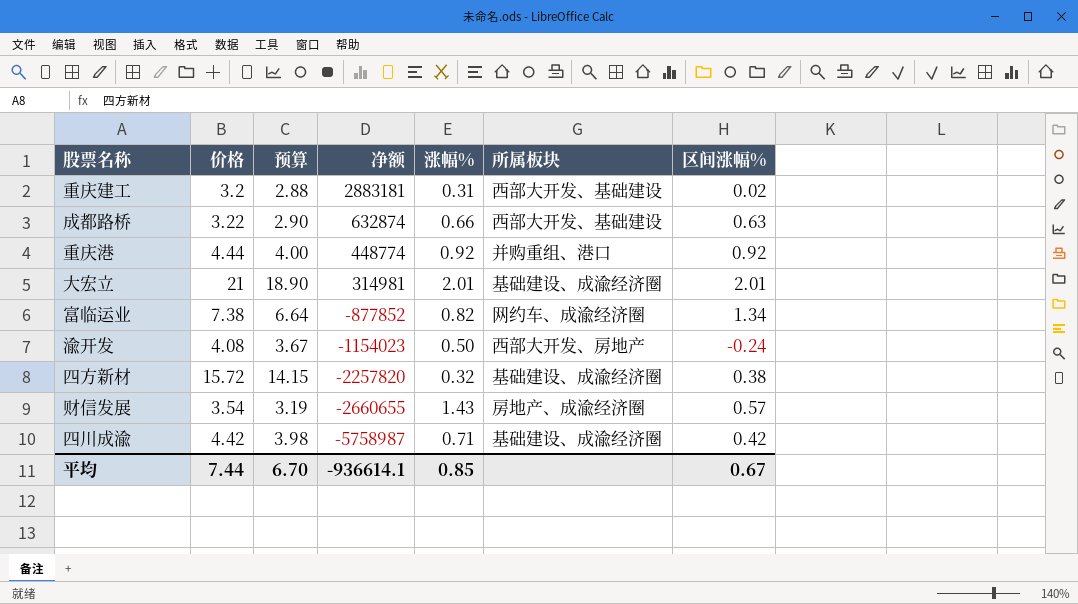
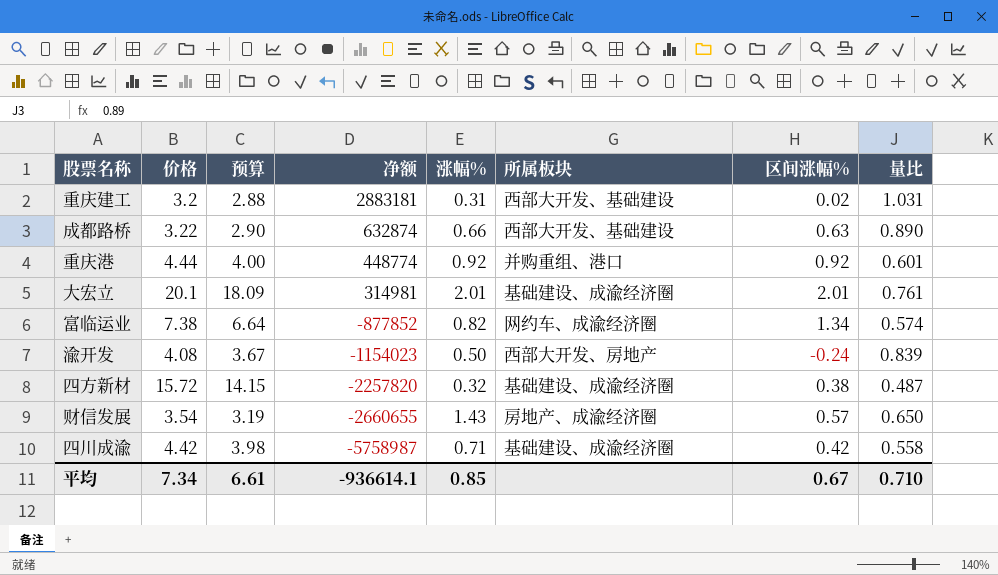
column 量比 | position: none -> 8
大宏立 | 价格: 21 -> 20.1
大宏立 | 预算: 18.90 -> 18.09
平均 | 价格: 7.44 -> 7.34
平均 | 预算: 6.70 -> 6.61

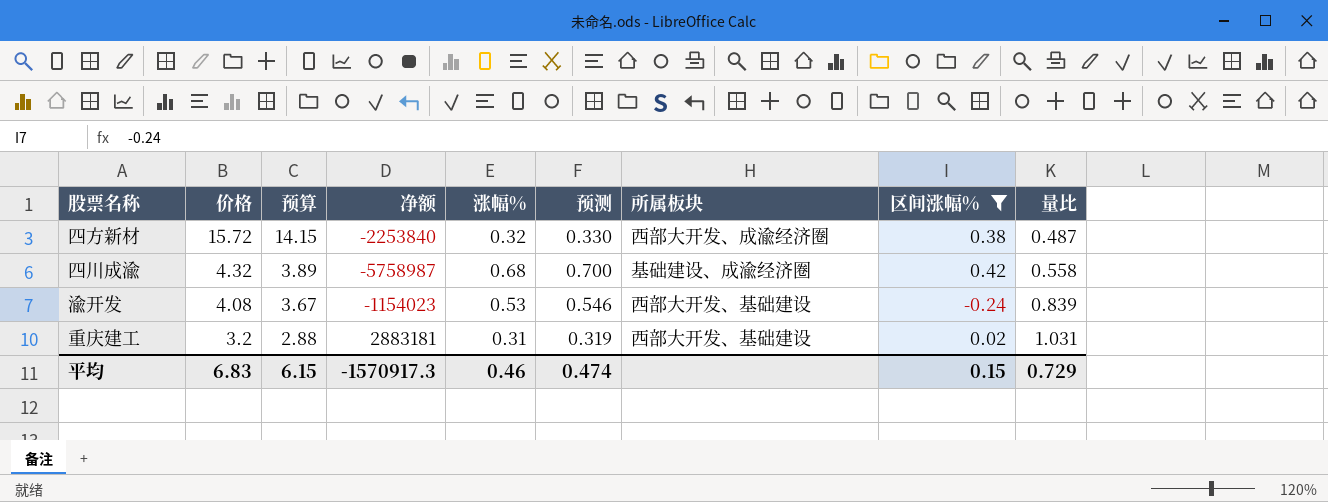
filter: none -> 区间涨幅% <= 0.42
row order: 净额 descending -> 价格 descending
column 预测 | formula: none -> [涨幅%] * 1.03
四方新材 | 净额: -2257820 -> -2253840
四方新材 | 所属板块: 基础建设、成渝经济圈 -> 西部大开发、成渝经济圈
四川成渝 | 价格: 4.42 -> 4.32
四川成渝 | 预算: 3.98 -> 3.89
四川成渝 | 涨幅%: 0.71 -> 0.68
渝开发 | 涨幅%: 0.50 -> 0.53
渝开发 | 所属板块: 西部大开发、房地产 -> 西部大开发、基础建设
平均 | 价格: 7.34 -> 6.83
平均 | 预算: 6.61 -> 6.15
平均 | 净额: -936614.1 -> -1570917.3
平均 | 涨幅%: 0.85 -> 0.46
平均 | 区间涨幅%: 0.67 -> 0.15
平均 | 量比: 0.710 -> 0.729

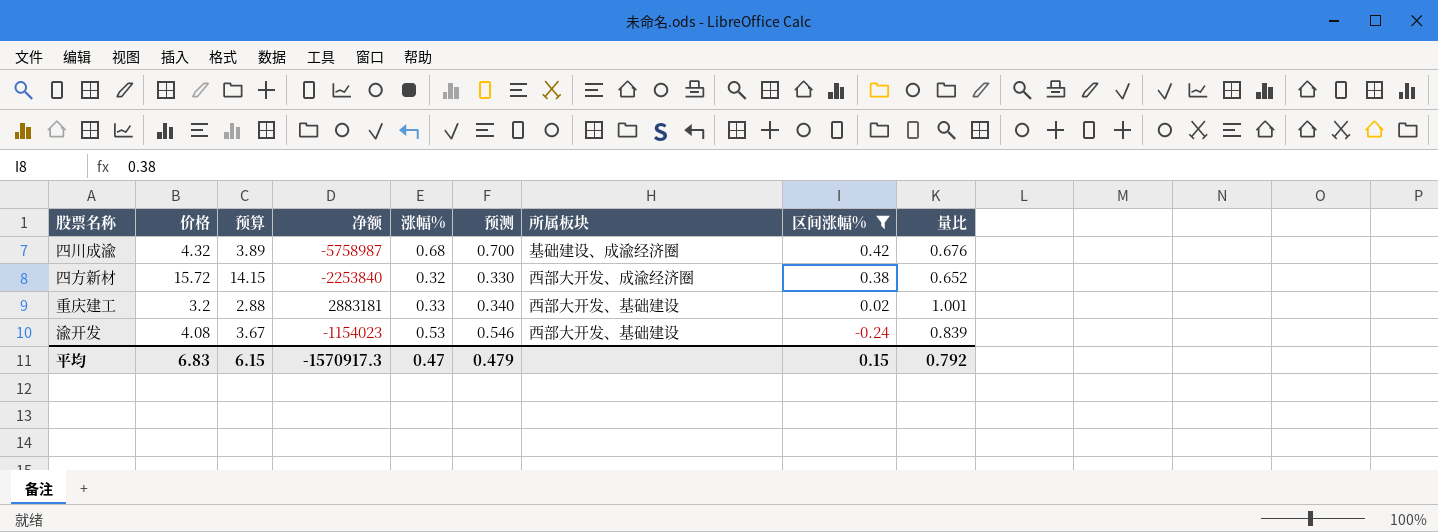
row order: 价格 descending -> 区间涨幅% descending
四川成渝 | 量比: 0.558 -> 0.676
四方新材 | 量比: 0.487 -> 0.652
重庆建工 | 涨幅%: 0.31 -> 0.33
重庆建工 | 预测: 0.319 -> 0.340
重庆建工 | 量比: 1.031 -> 1.001
平均 | 涨幅%: 0.46 -> 0.47
平均 | 预测: 0.474 -> 0.479
平均 | 量比: 0.729 -> 0.792

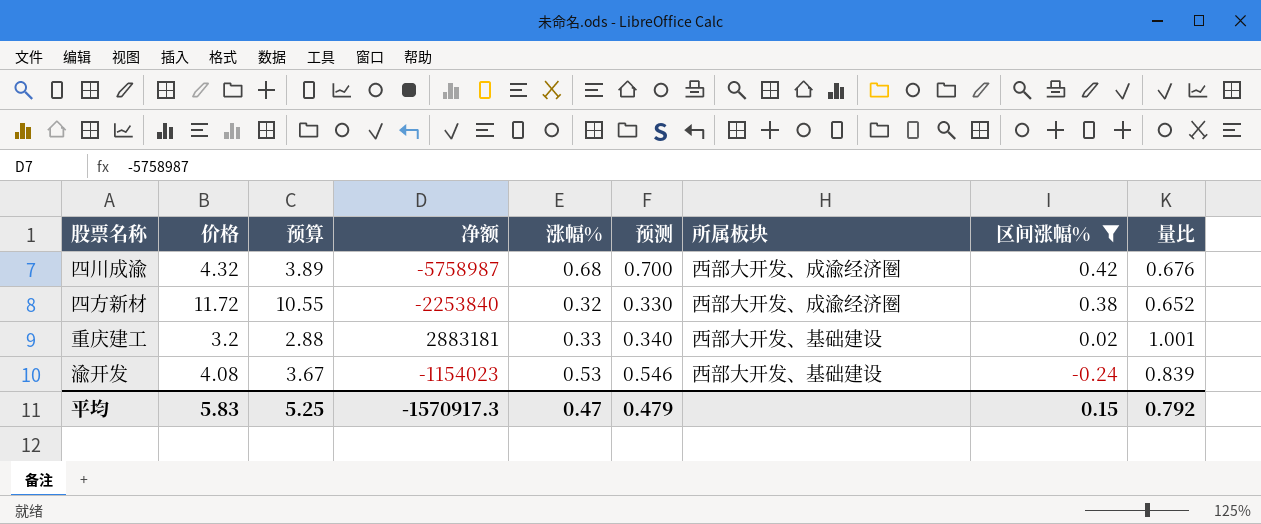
四川成渝 | 所属板块: 基础建设、成渝经济圈 -> 西部大开发、成渝经济圈
四方新材 | 价格: 15.72 -> 11.72
四方新材 | 预算: 14.15 -> 10.55
平均 | 价格: 6.83 -> 5.83
平均 | 预算: 6.15 -> 5.25

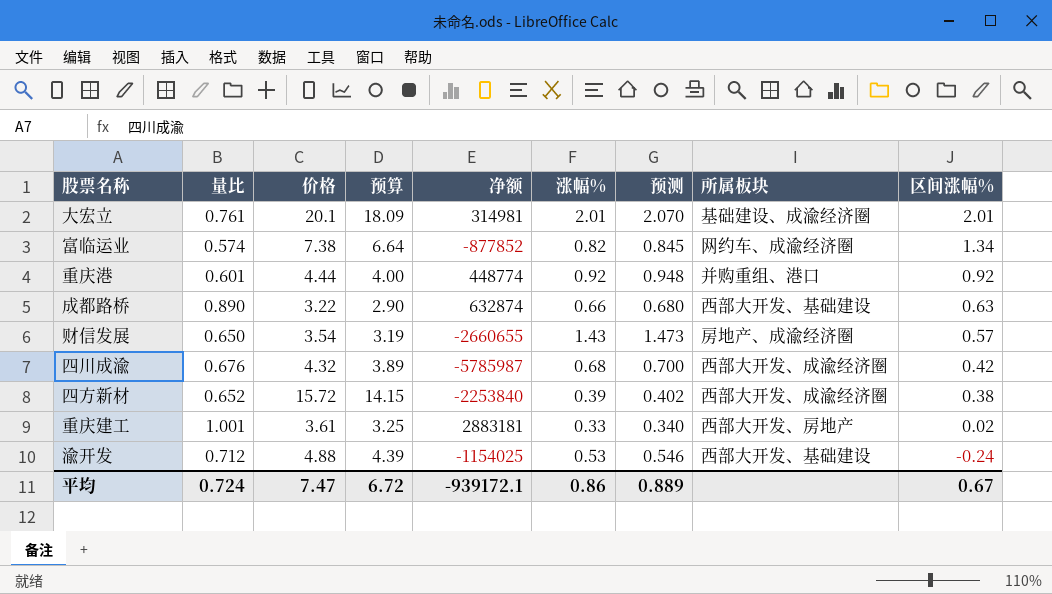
filter: 区间涨幅% <= 0.42 -> none
column 量比 | position: 9 -> 2
四川成渝 | 净额: -5758987 -> -5785987
四方新材 | 价格: 11.72 -> 15.72
四方新材 | 预算: 10.55 -> 14.15
四方新材 | 涨幅%: 0.32 -> 0.39
四方新材 | 预测: 0.330 -> 0.402
重庆建工 | 价格: 3.2 -> 3.61
重庆建工 | 预算: 2.88 -> 3.25
重庆建工 | 所属板块: 西部大开发、基础建设 -> 西部大开发、房地产
渝开发 | 量比: 0.839 -> 0.712
渝开发 | 价格: 4.08 -> 4.88
渝开发 | 预算: 3.67 -> 4.39
渝开发 | 净额: -1154023 -> -1154025
平均 | 量比: 0.792 -> 0.724
平均 | 价格: 5.83 -> 7.47
平均 | 预算: 5.25 -> 6.72
平均 | 净额: -1570917.3 -> -939172.1
平均 | 涨幅%: 0.47 -> 0.86
平均 | 预测: 0.479 -> 0.889
平均 | 区间涨幅%: 0.15 -> 0.67

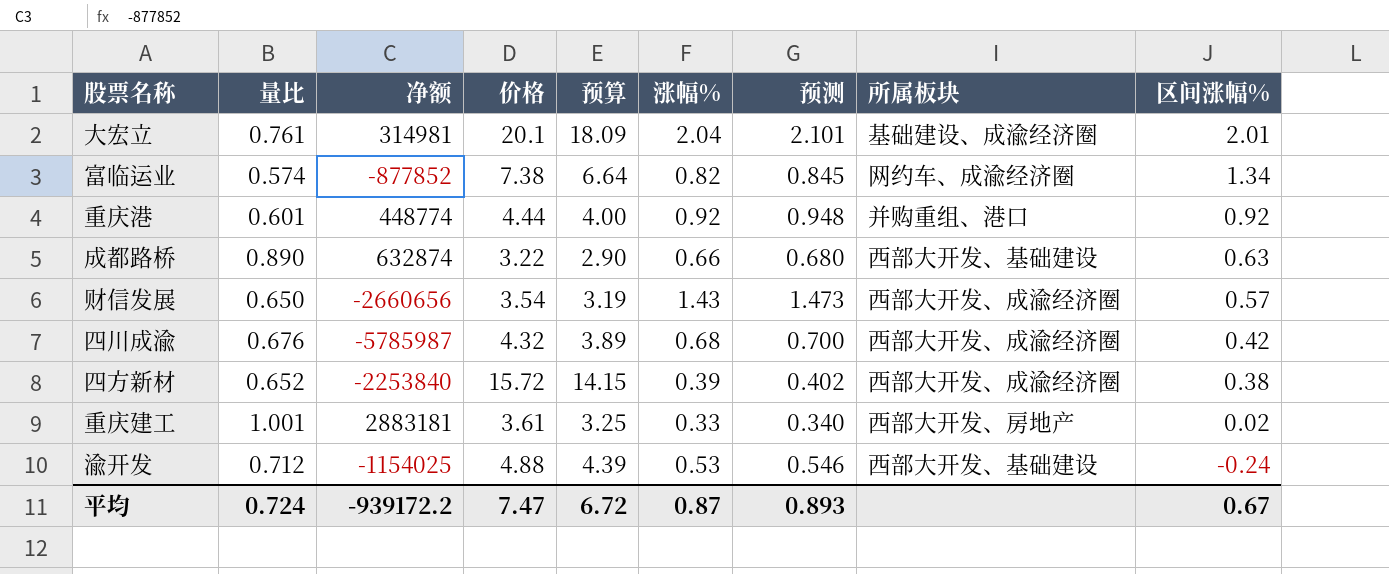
column 净额 | position: 5 -> 3
大宏立 | 涨幅%: 2.01 -> 2.04
大宏立 | 预测: 2.070 -> 2.101
财信发展 | 净额: -2660655 -> -2660656
财信发展 | 所属板块: 房地产、成渝经济圈 -> 西部大开发、成渝经济圈
平均 | 净额: -939172.1 -> -939172.2
平均 | 涨幅%: 0.86 -> 0.87
平均 | 预测: 0.889 -> 0.893

